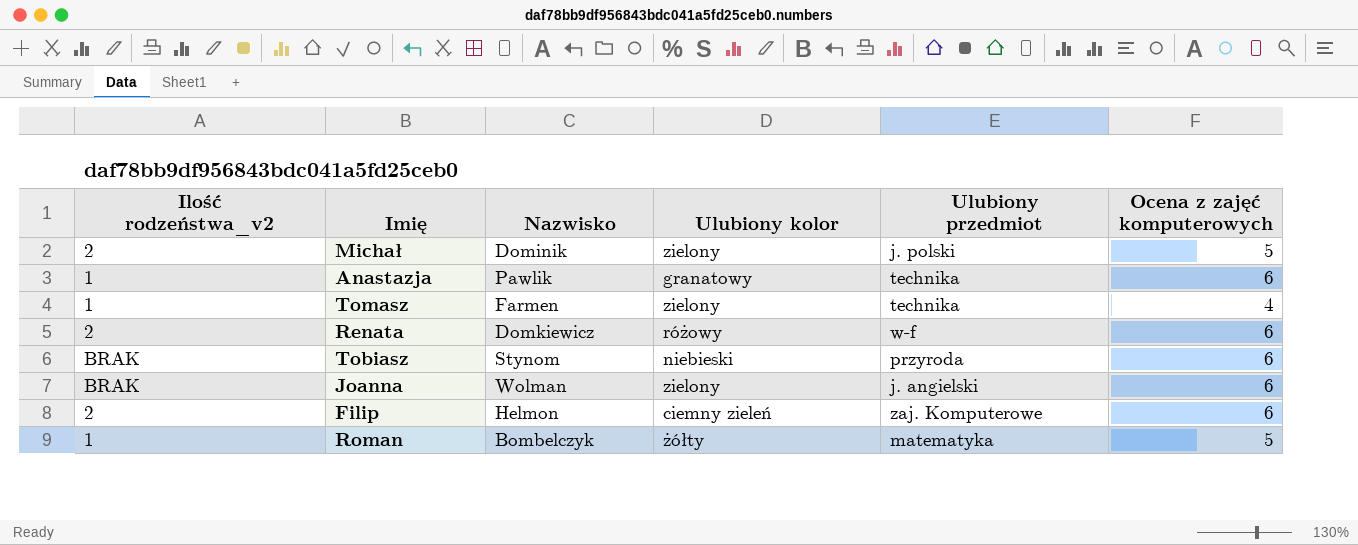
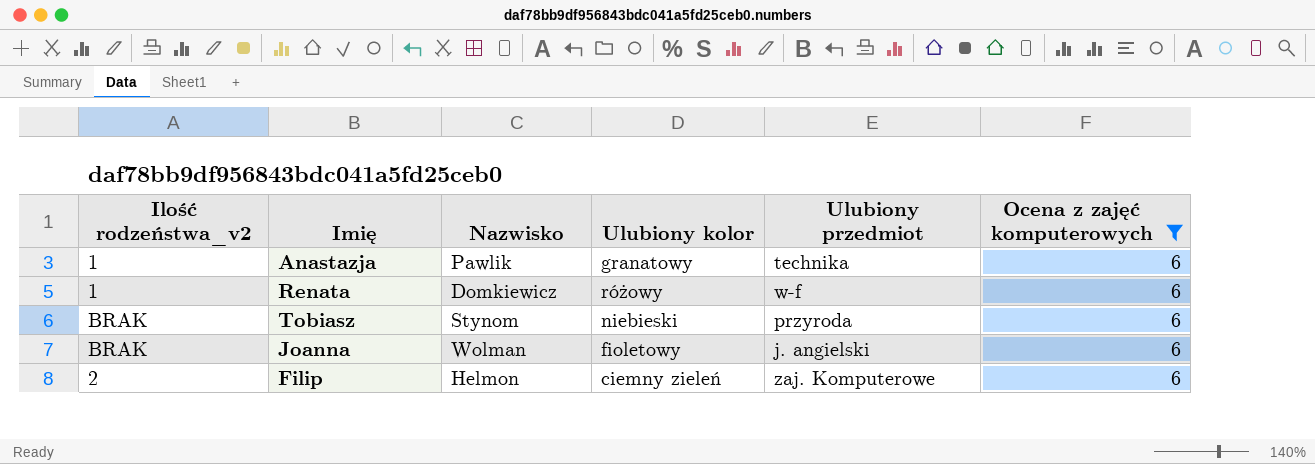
filter: none -> Ocena z zajęć komputerowych = 6
Renata | Ilość rodzeństwa_v2: 2 -> 1
Joanna | Ulubiony kolor: zielony -> fioletowy

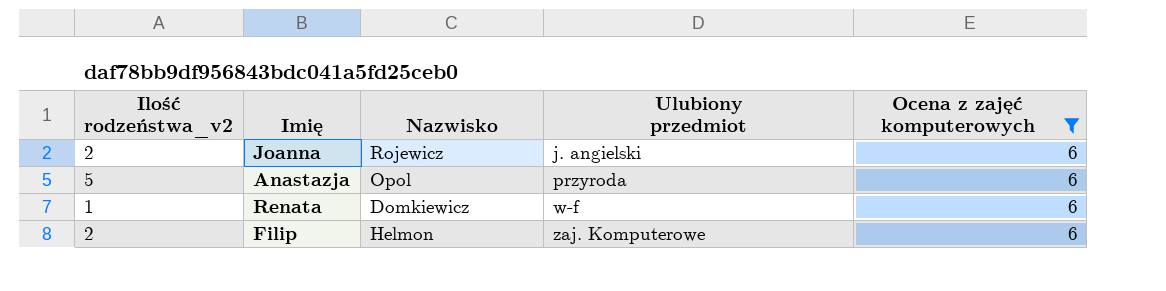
row order: none -> Ulubiony przedmiot ascending
column Ulubiony kolor | position: 4 -> none
row Tobiasz: BRAK | Stynom | niebieski | przyroda | 6 -> none
Joanna | Ilość rodzeństwa_v2: BRAK -> 2
Joanna | Nazwisko: Wolman -> Rojewicz
Anastazja | Ilość rodzeństwa_v2: 1 -> 5
Anastazja | Nazwisko: Pawlik -> Opol
Anastazja | Ulubiony przedmiot: technika -> przyroda

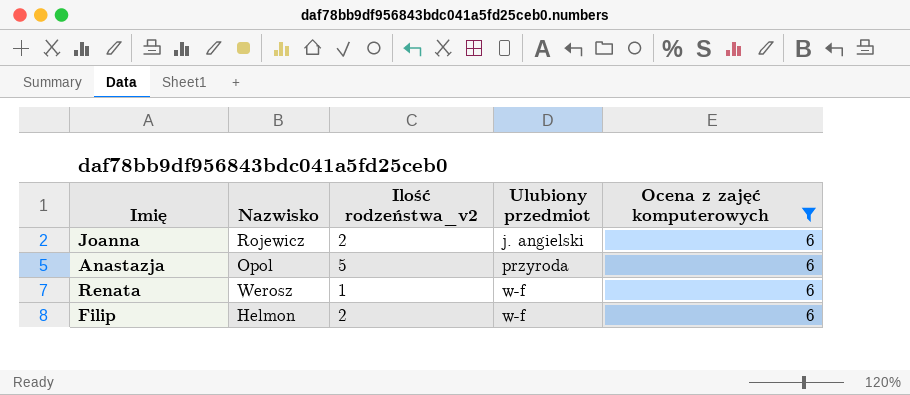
column Ilość rodzeństwa_v2 | position: 1 -> 3
Renata | Nazwisko: Domkiewicz -> Werosz
Filip | Ulubiony przedmiot: zaj. Komputerowe -> w-f

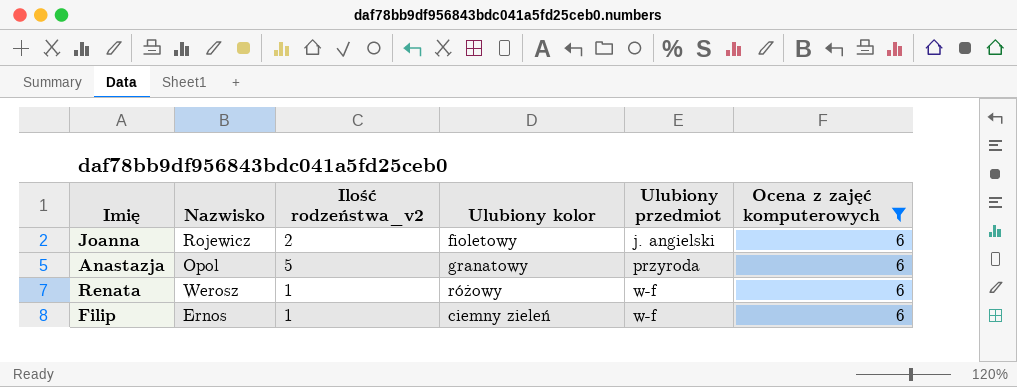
column Ulubiony kolor | position: none -> 4
Filip | Nazwisko: Helmon -> Ernos
Filip | Ilość rodzeństwa_v2: 2 -> 1

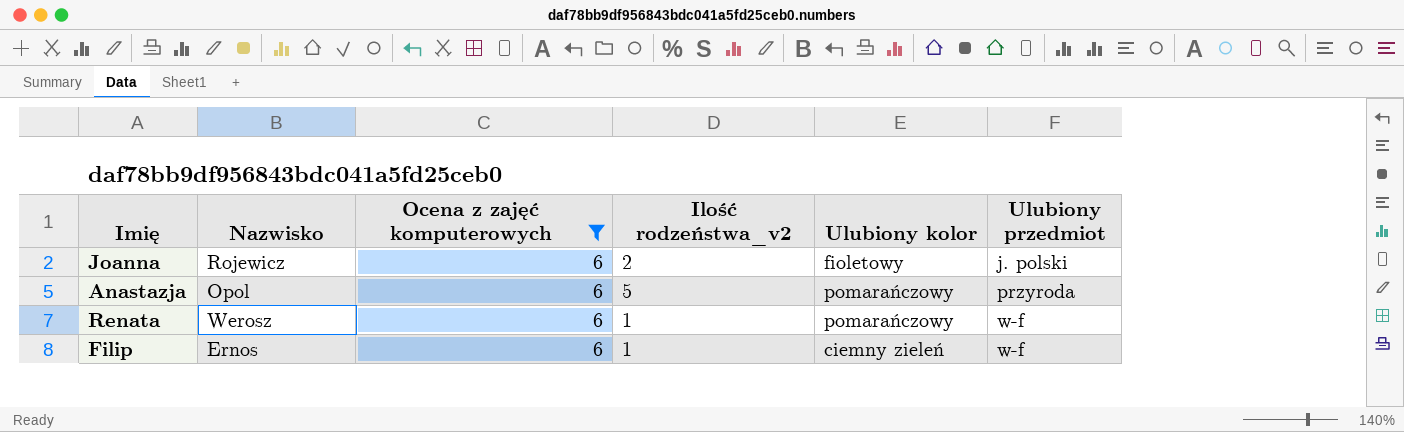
column Ocena z zajęć komputerowych | position: 6 -> 3
Joanna | Ulubiony przedmiot: j. angielski -> j. polski
Anastazja | Ulubiony kolor: granatowy -> pomarańczowy
Renata | Ulubiony kolor: różowy -> pomarańczowy

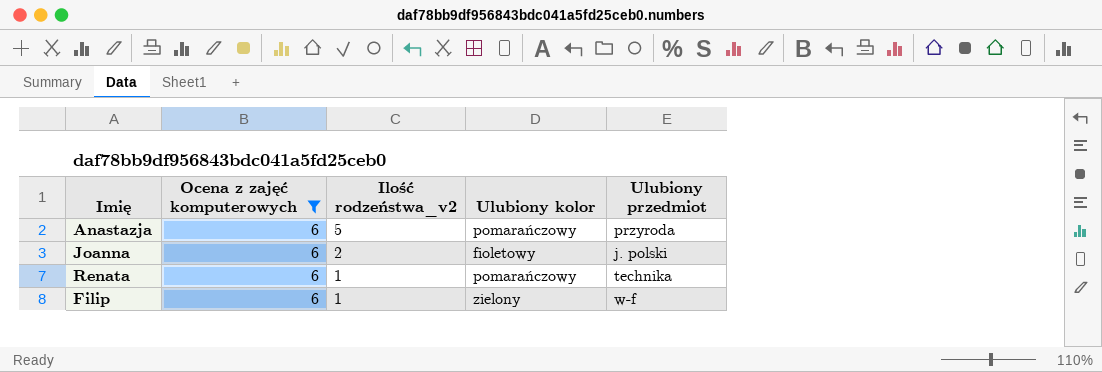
row order: Ulubiony przedmiot ascending -> Ilość rodzeństwa_v2 descending
column Nazwisko | position: 2 -> none
Renata | Ulubiony przedmiot: w-f -> technika
Filip | Ulubiony kolor: ciemny zieleń -> zielony

